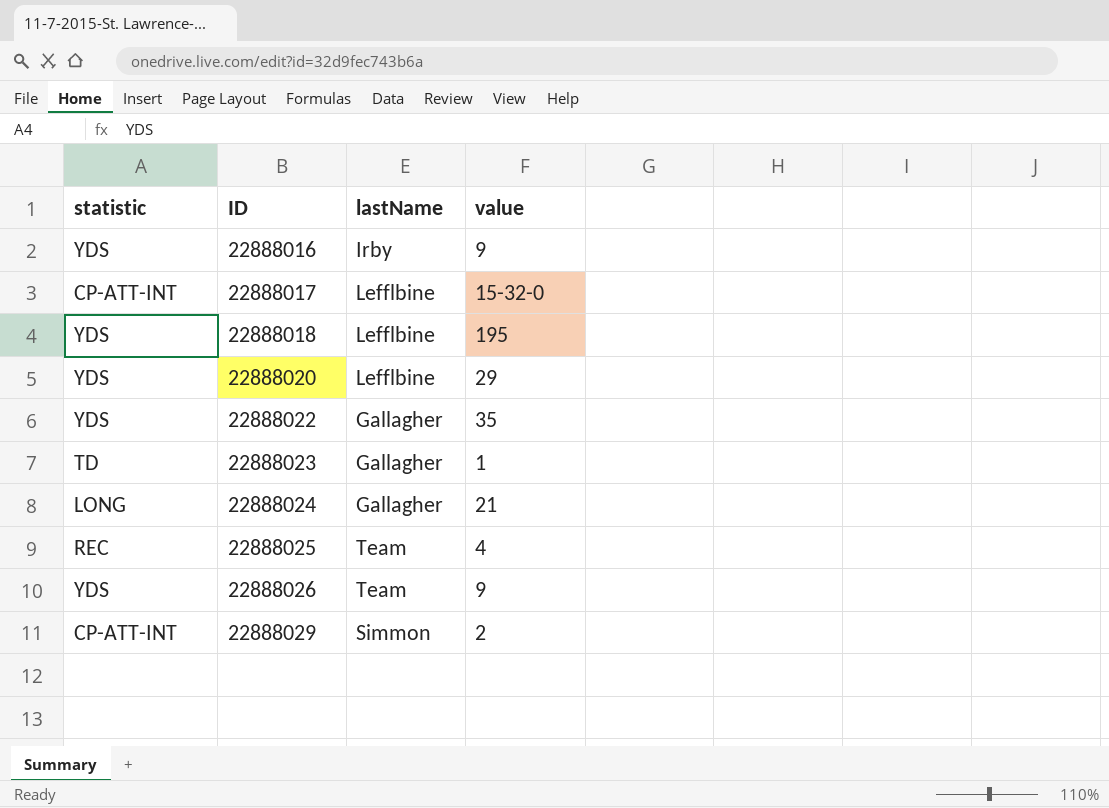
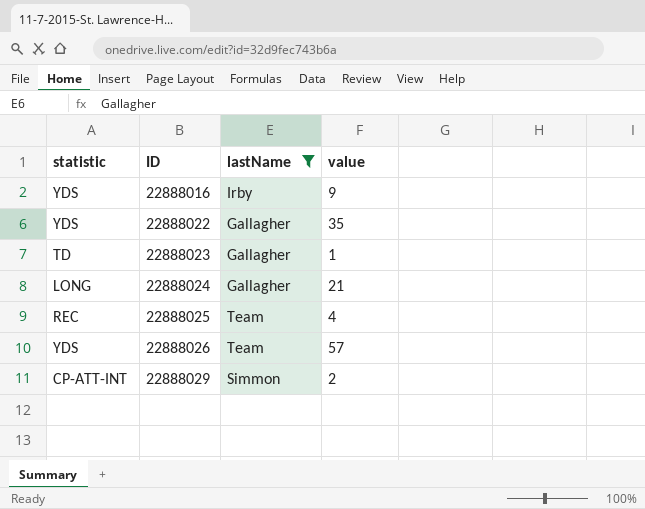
filter: none -> lastName != Lefflbine
22888026 | value: 9 -> 57

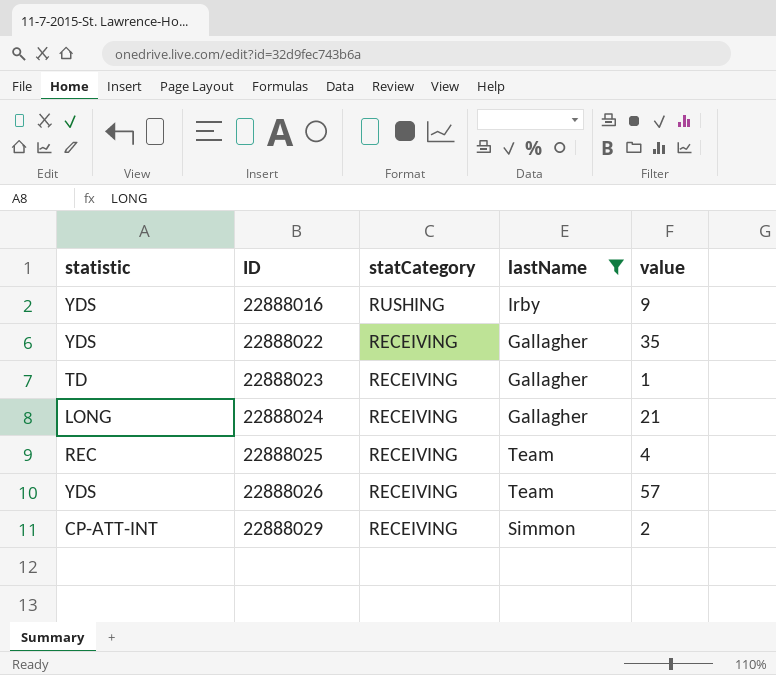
column statCategory | position: none -> 3

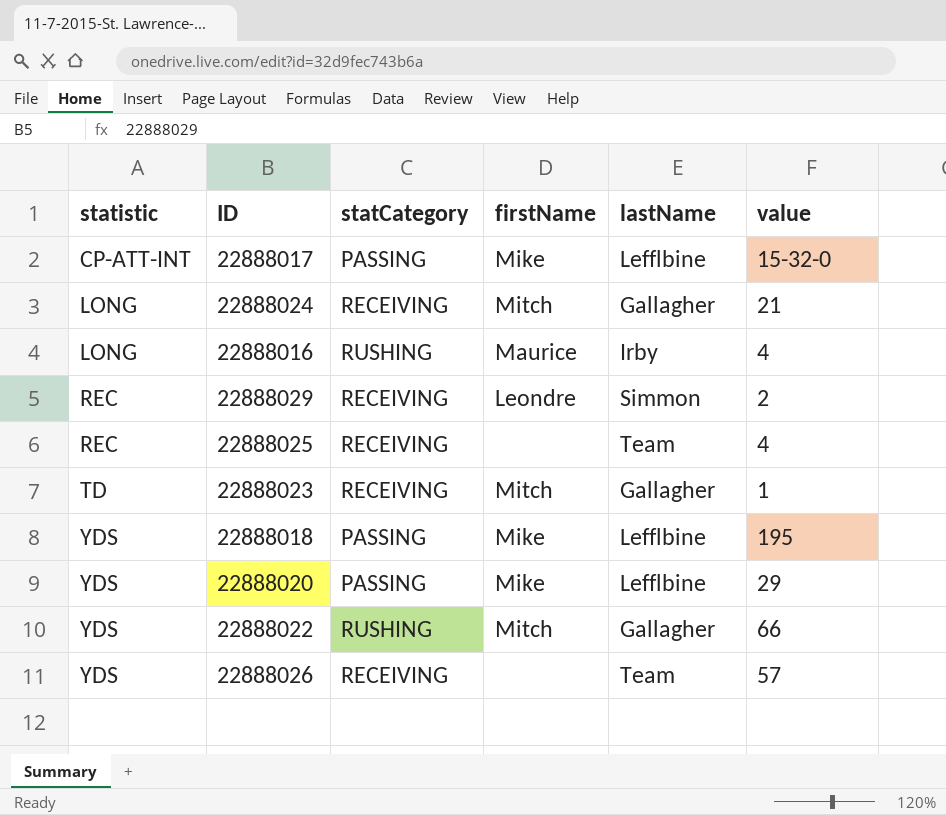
filter: lastName != Lefflbine -> none
row order: ID ascending -> statistic ascending
column firstName | position: none -> 4
22888016 | statistic: YDS -> LONG
22888016 | value: 9 -> 4
22888029 | statistic: CP-ATT-INT -> REC
22888022 | statCategory: RECEIVING -> RUSHING
22888022 | value: 35 -> 66

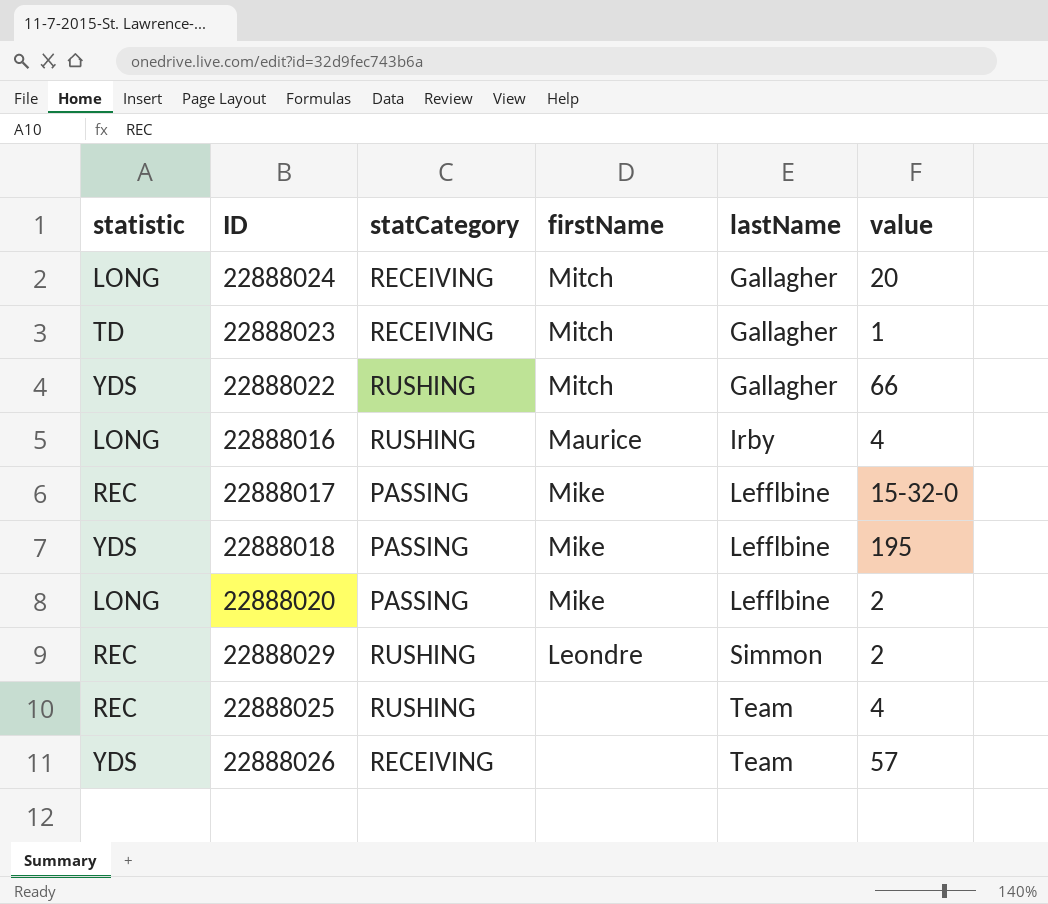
row order: statistic ascending -> lastName ascending
22888024 | value: 21 -> 20
22888017 | statistic: CP-ATT-INT -> REC
22888020 | statistic: YDS -> LONG
22888020 | value: 29 -> 2
22888029 | statCategory: RECEIVING -> RUSHING
22888025 | statCategory: RECEIVING -> RUSHING

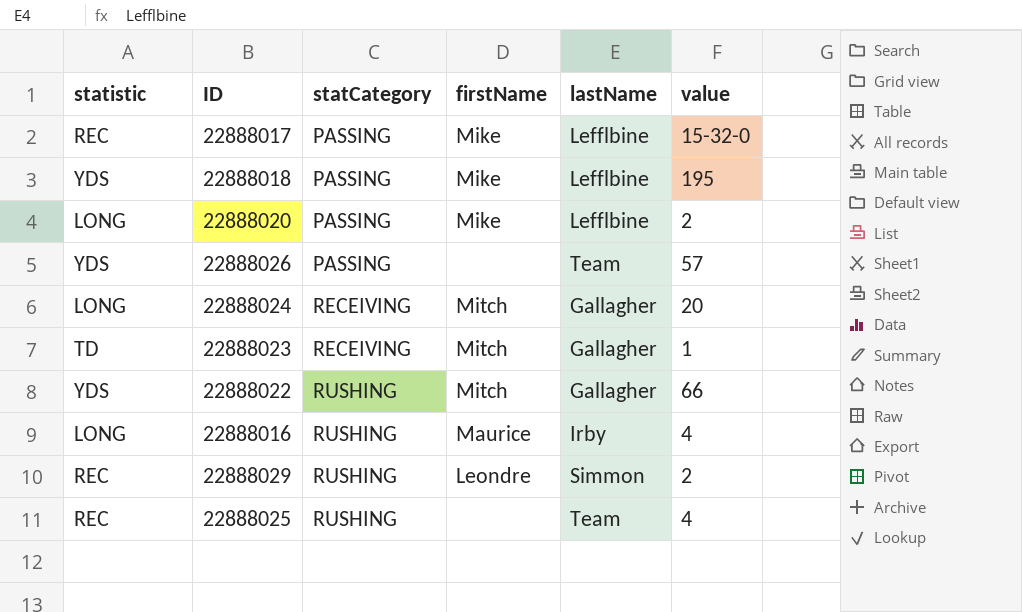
row order: lastName ascending -> statCategory ascending
22888026 | statCategory: RECEIVING -> PASSING

